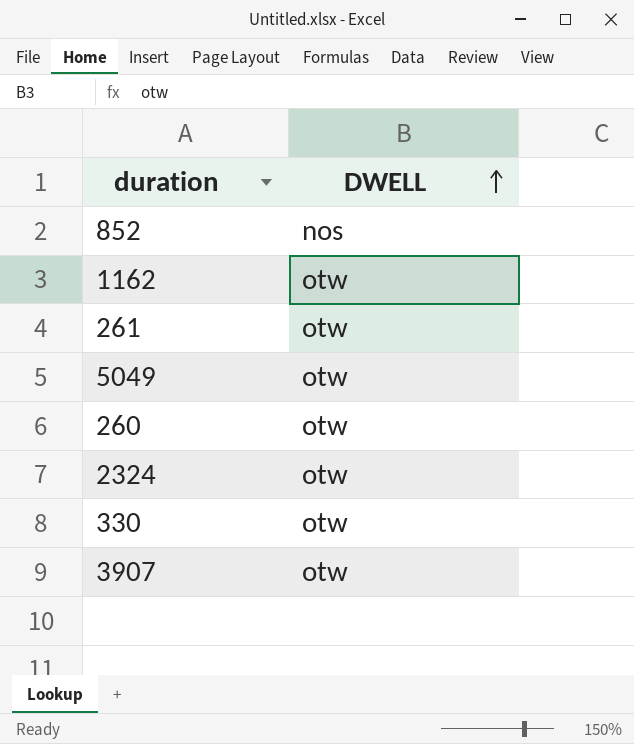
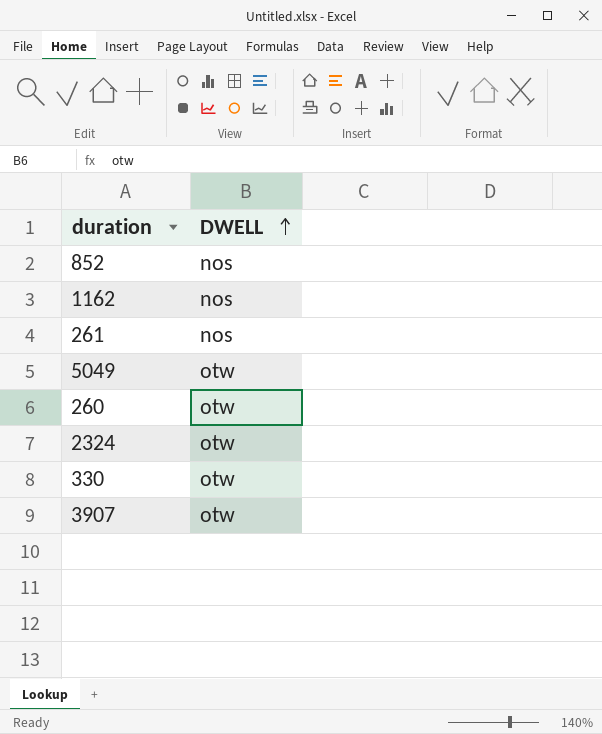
1162 | DWELL: otw -> nos
261 | DWELL: otw -> nos

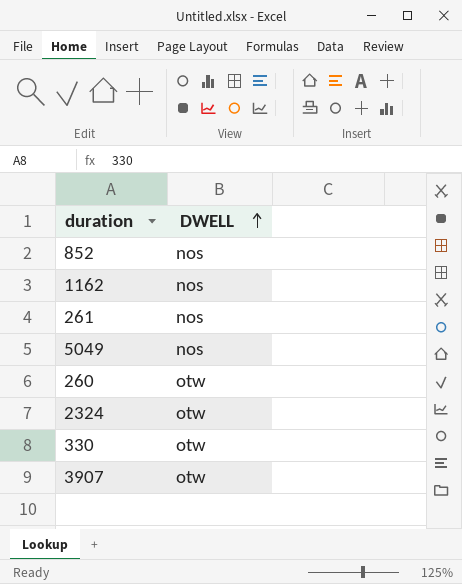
5049 | DWELL: otw -> nos

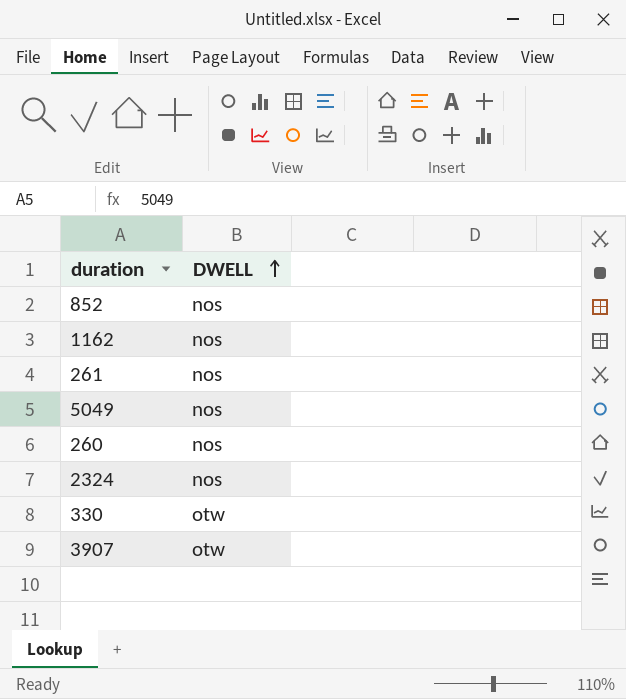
260 | DWELL: otw -> nos
2324 | DWELL: otw -> nos

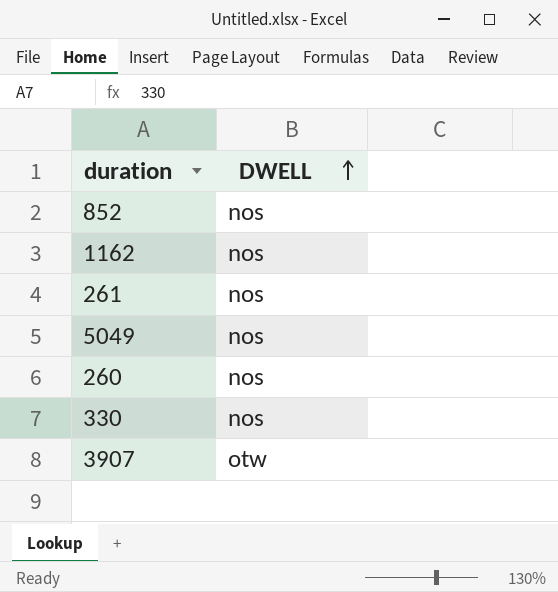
row 2324: nos -> none
330 | DWELL: otw -> nos

